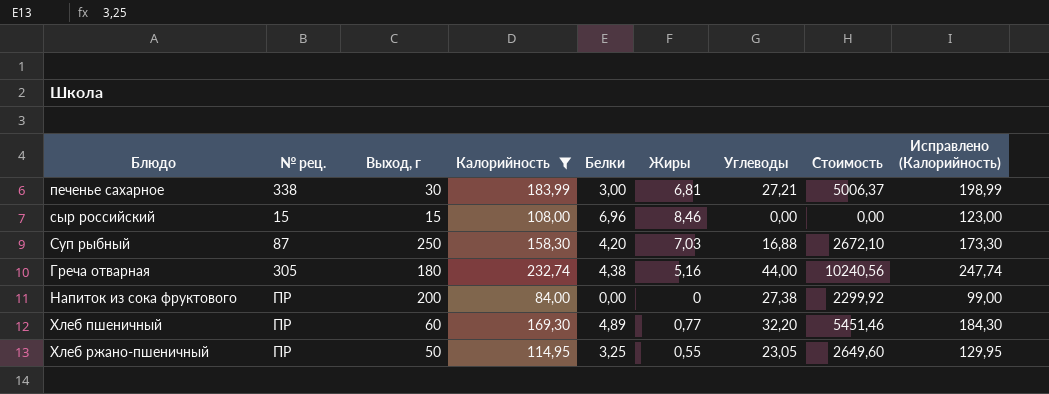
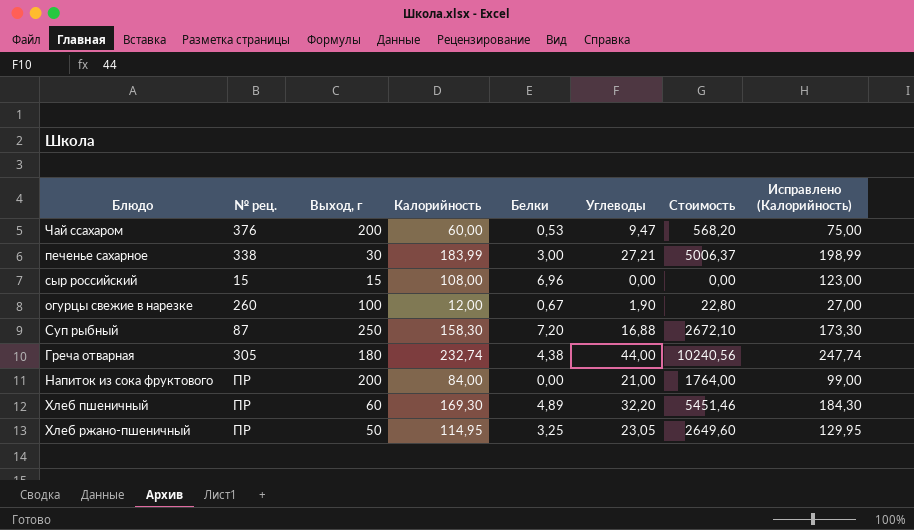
filter: Калорийность >= 84,00 -> none
column Жиры | position: 6 -> none
Суп рыбный | Белки: 4,20 -> 7,20
Напиток из сока фруктового | Углеводы: 27,38 -> 21,00
Напиток из сока фруктового | Стоимость: 2299,92 -> 1764,00

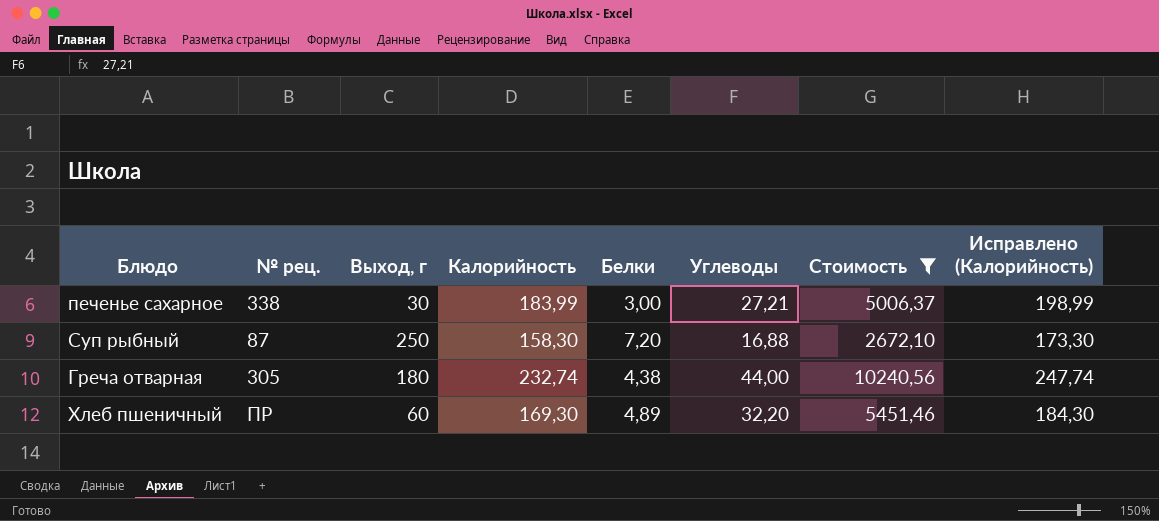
filter: none -> Стоимость >= 2672,10

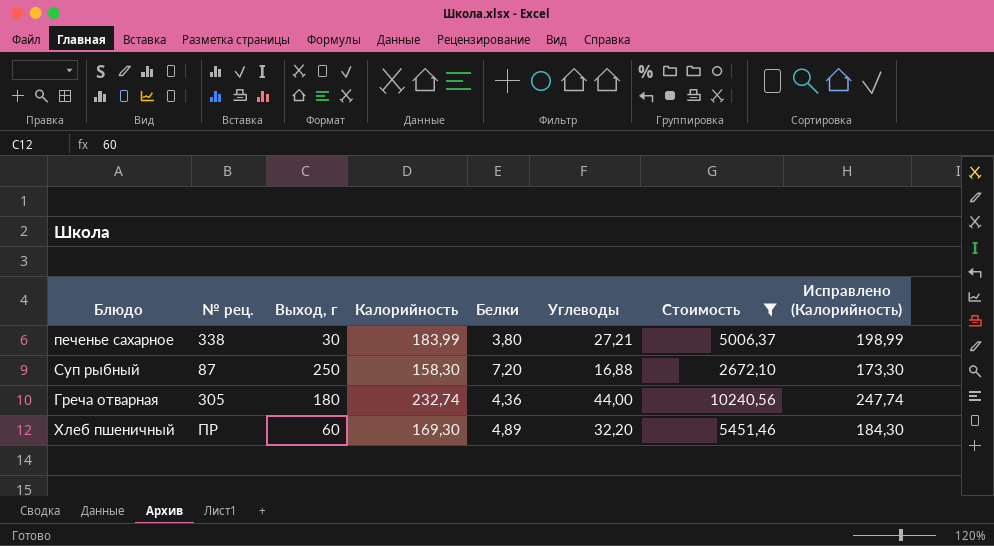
печенье сахарное | Белки: 3,00 -> 3,80
Греча отварная | Белки: 4,38 -> 4,36

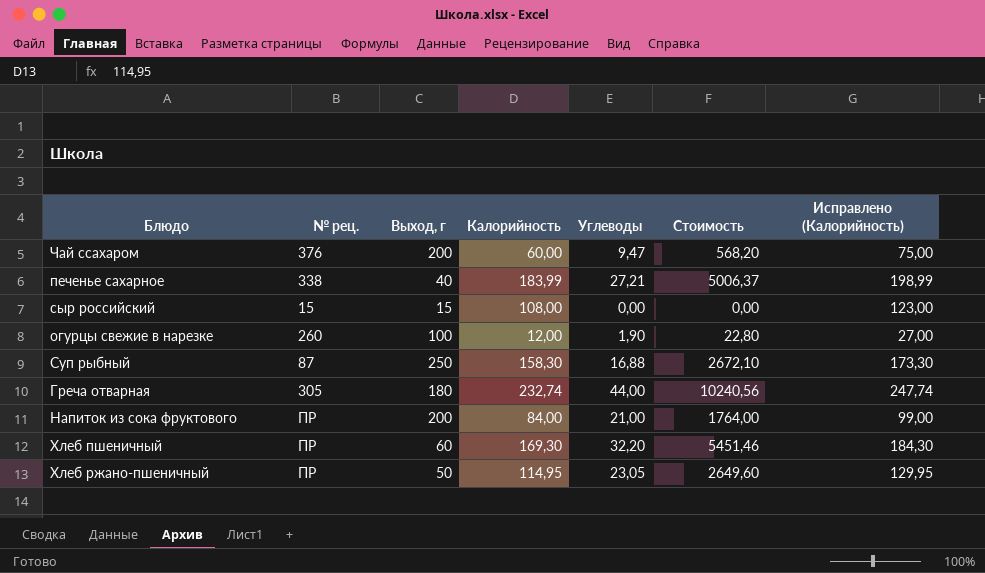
filter: Стоимость >= 2672,10 -> none
column Белки | position: 5 -> none
печенье сахарное | Выход, г: 30 -> 40

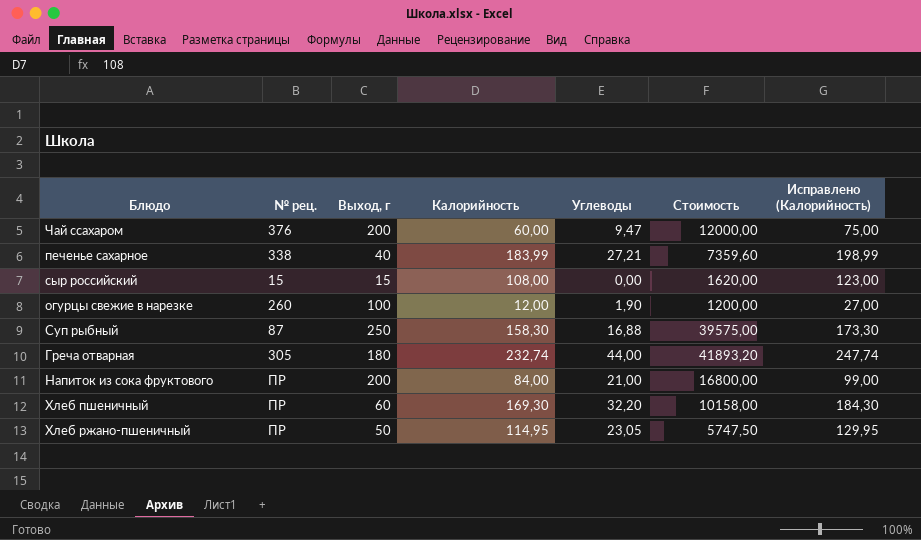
column Стоимость | formula: [Калорийность] * [Углеводы] -> [Выход, г] * [Калорийность]

